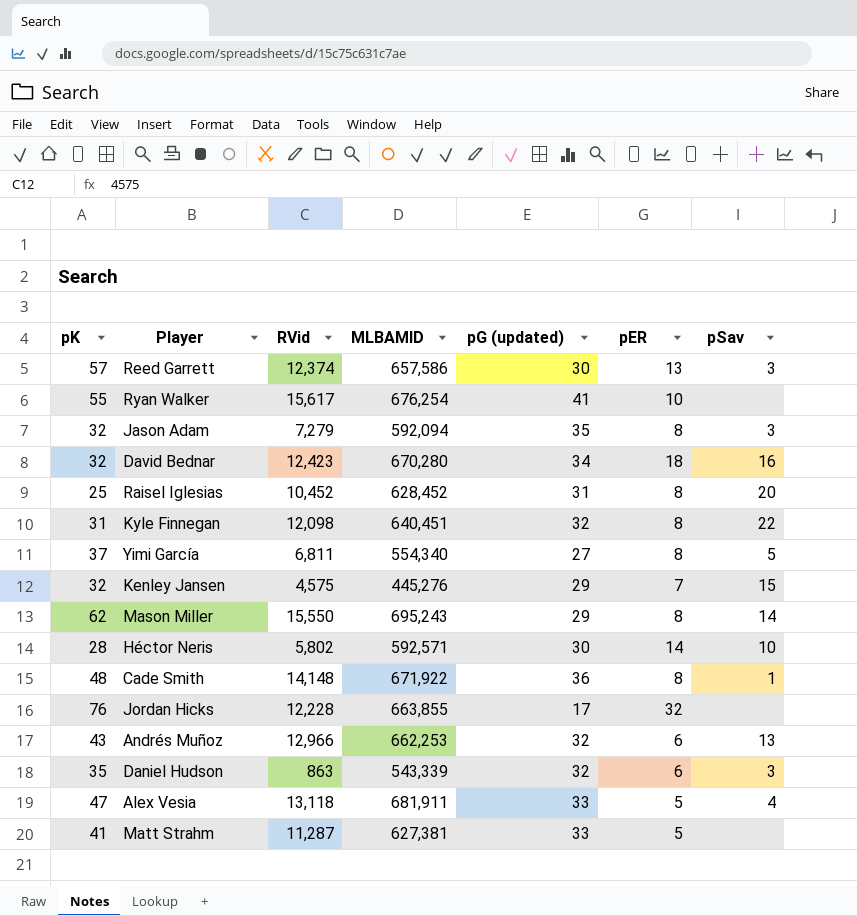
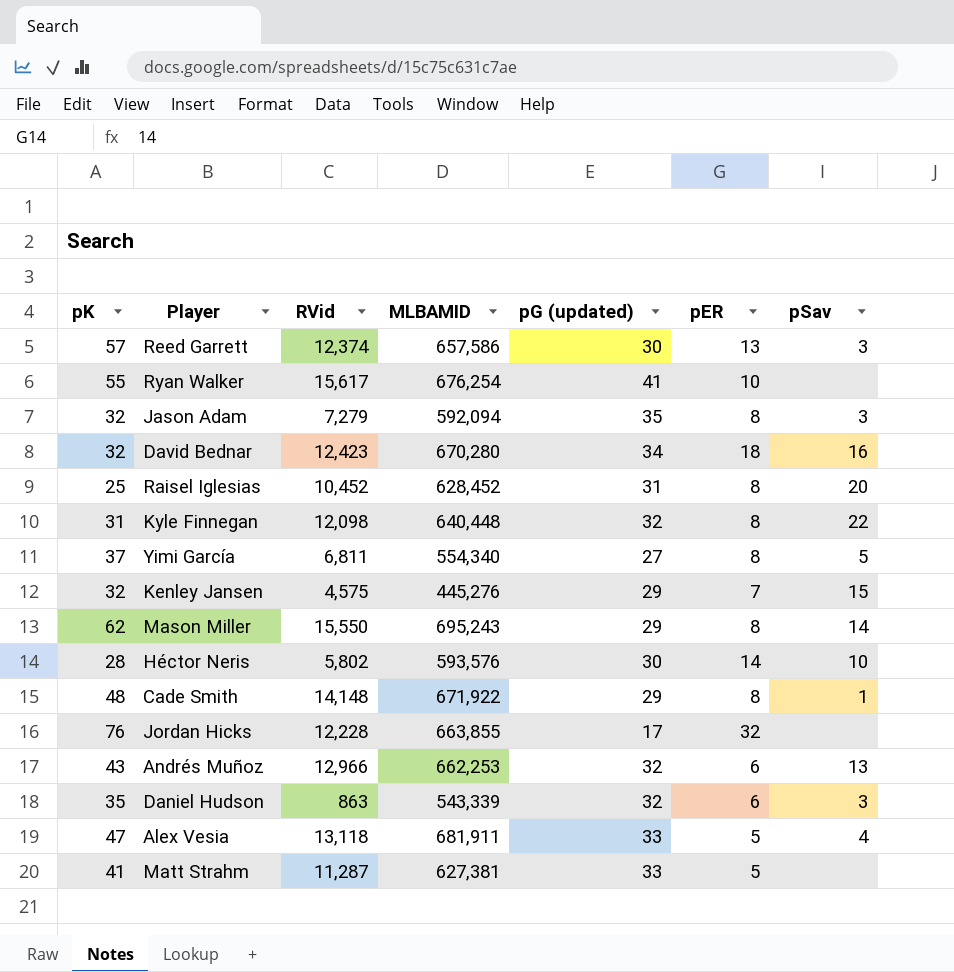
Kyle Finnegan | MLBAMID: 640,451 -> 640,448
Héctor Neris | MLBAMID: 592,571 -> 593,576
Cade Smith | pG (updated): 36 -> 29

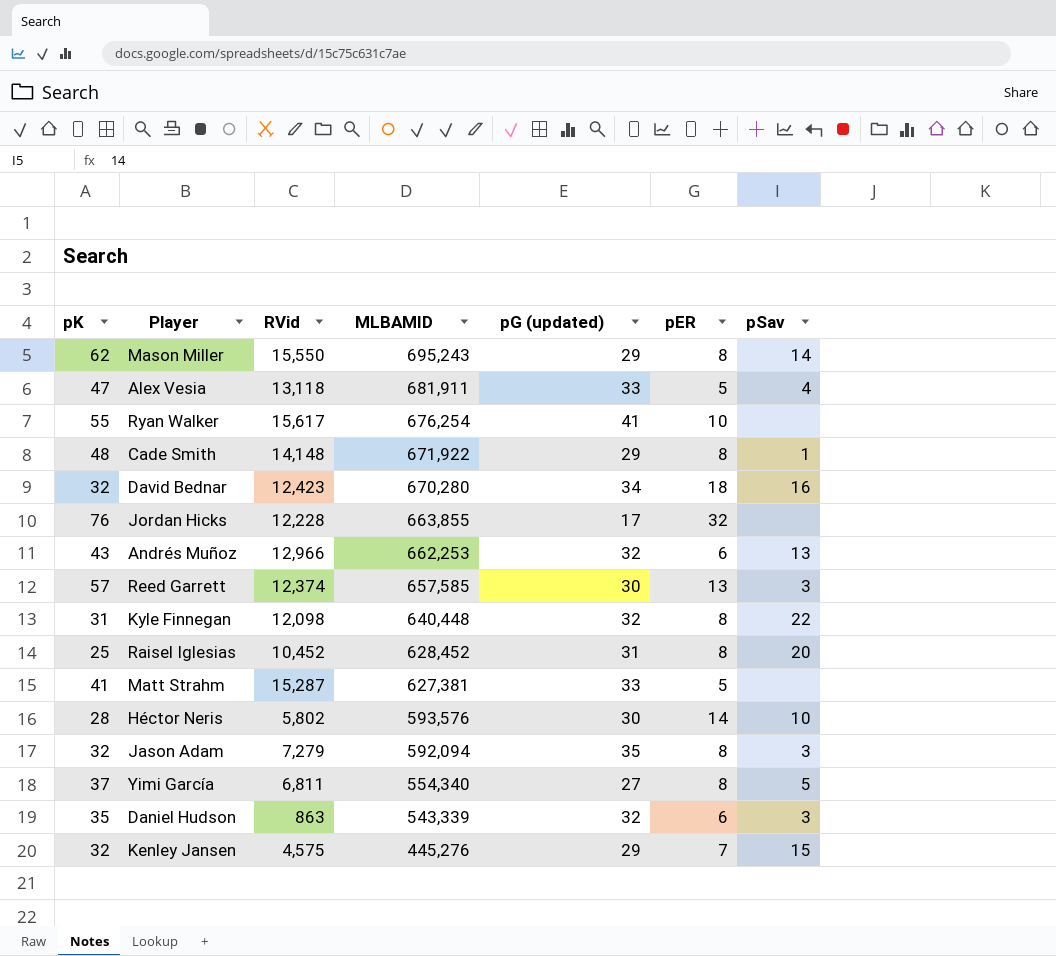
row order: none -> MLBAMID descending
Reed Garrett | MLBAMID: 657,586 -> 657,585
Matt Strahm | RVid: 11,287 -> 15,287

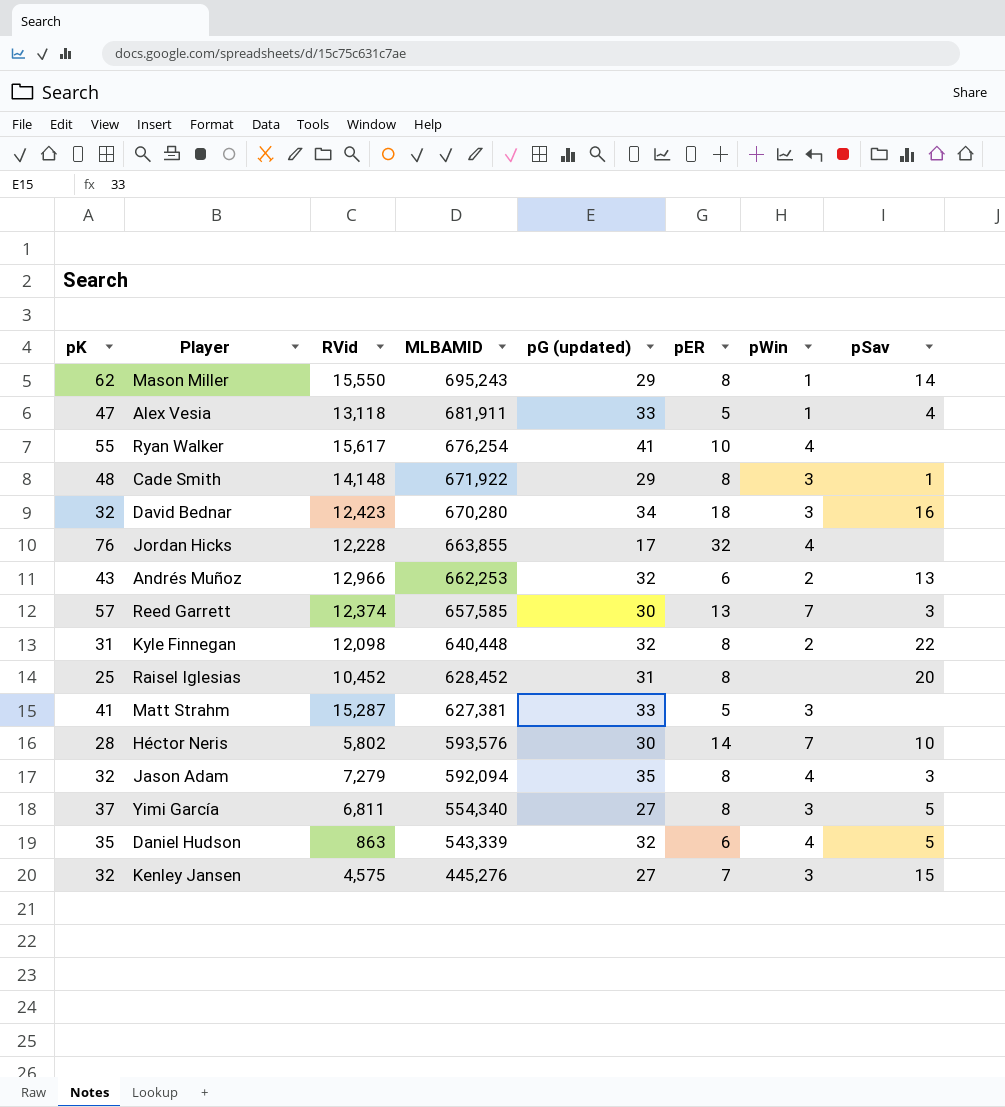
column pWin | position: none -> 7
Daniel Hudson | pSav: 3 -> 5
Kenley Jansen | pG (updated): 29 -> 27

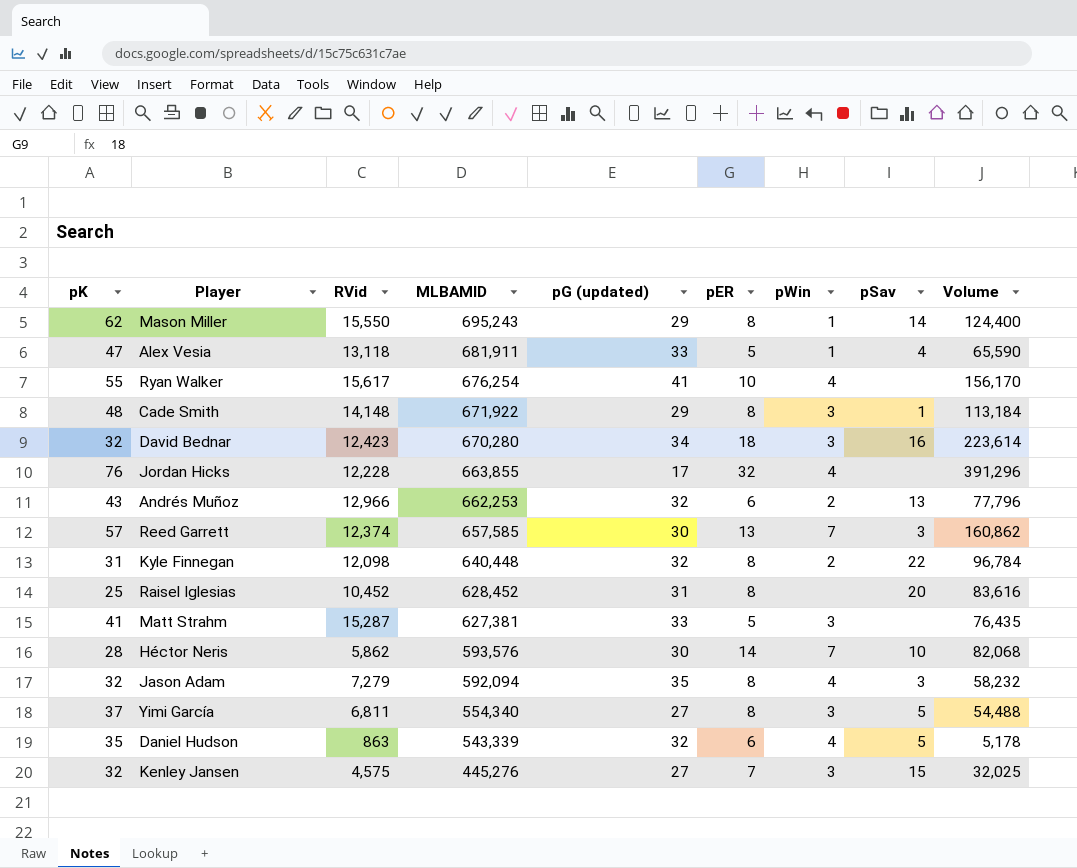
column Volume | formula: none -> [RVid] * [pER]
Héctor Neris | RVid: 5,802 -> 5,862

